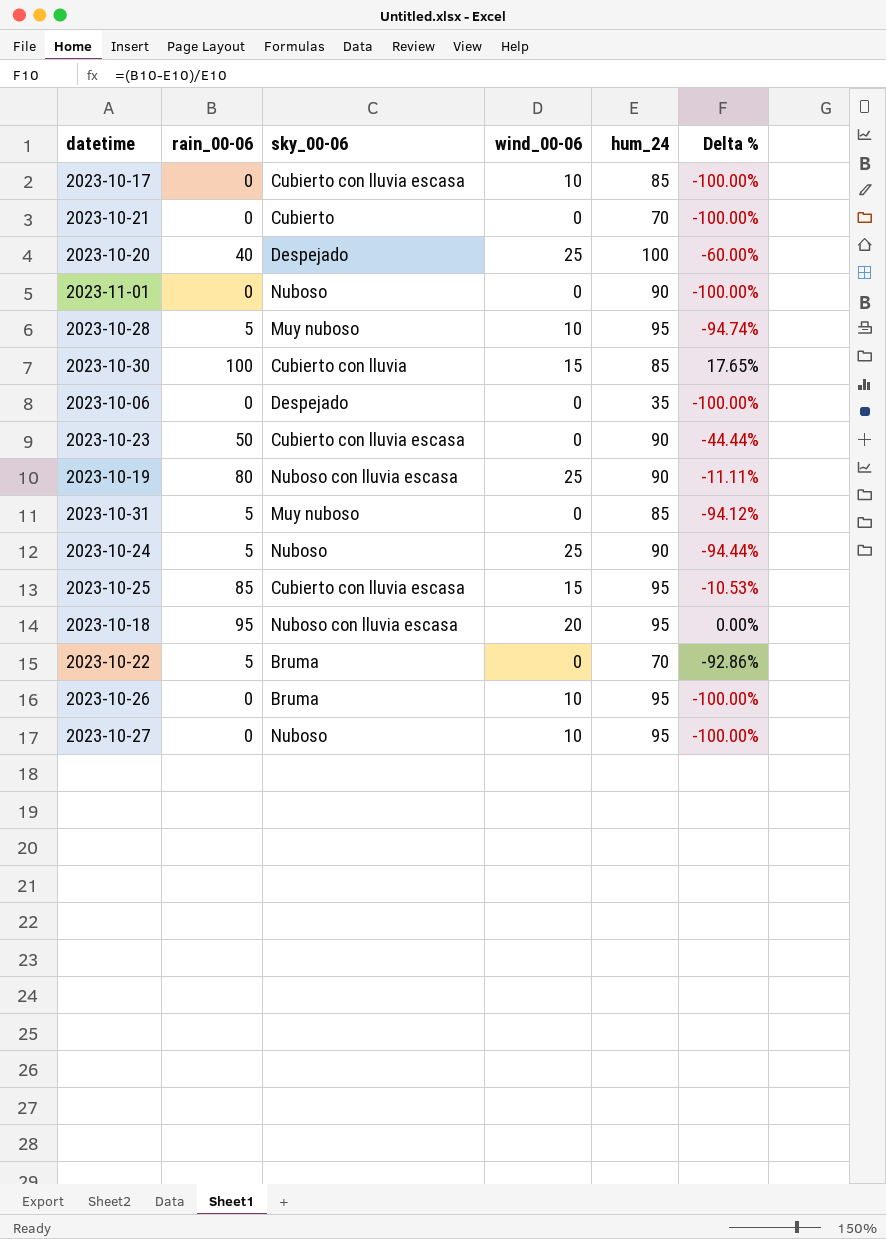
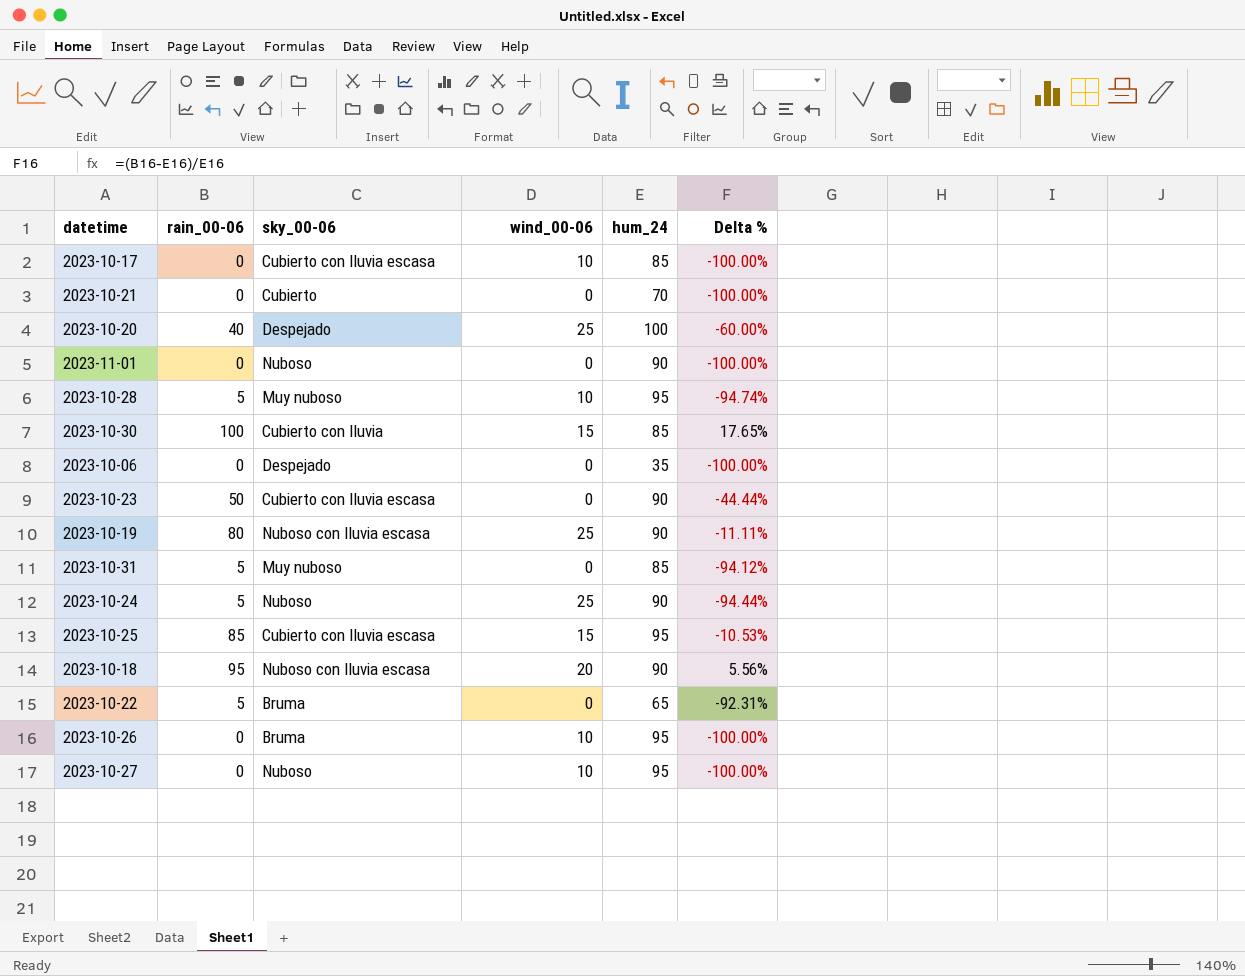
2023-10-18 | hum_24: 95 -> 90
2023-10-18 | Delta %: 0.00% -> 5.56%
2023-10-22 | hum_24: 70 -> 65
2023-10-22 | Delta %: -92.86% -> -92.31%

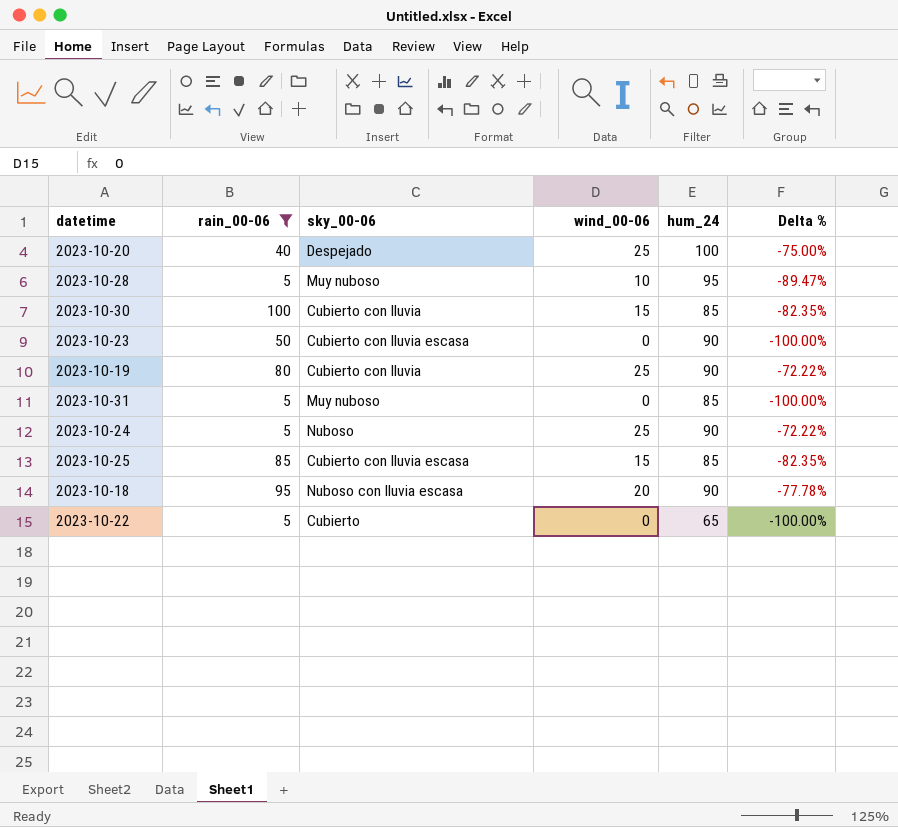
filter: none -> rain_00-06 != 0
column Delta % | formula: ([rain_00-06] - [hum_24]) / [hum_24] -> ([wind_00-06] - [hum_24]) / [hum_24]
2023-10-19 | sky_00-06: Nuboso con lluvia escasa -> Cubierto con lluvia
2023-10-25 | hum_24: 95 -> 85
2023-10-22 | sky_00-06: Bruma -> Cubierto

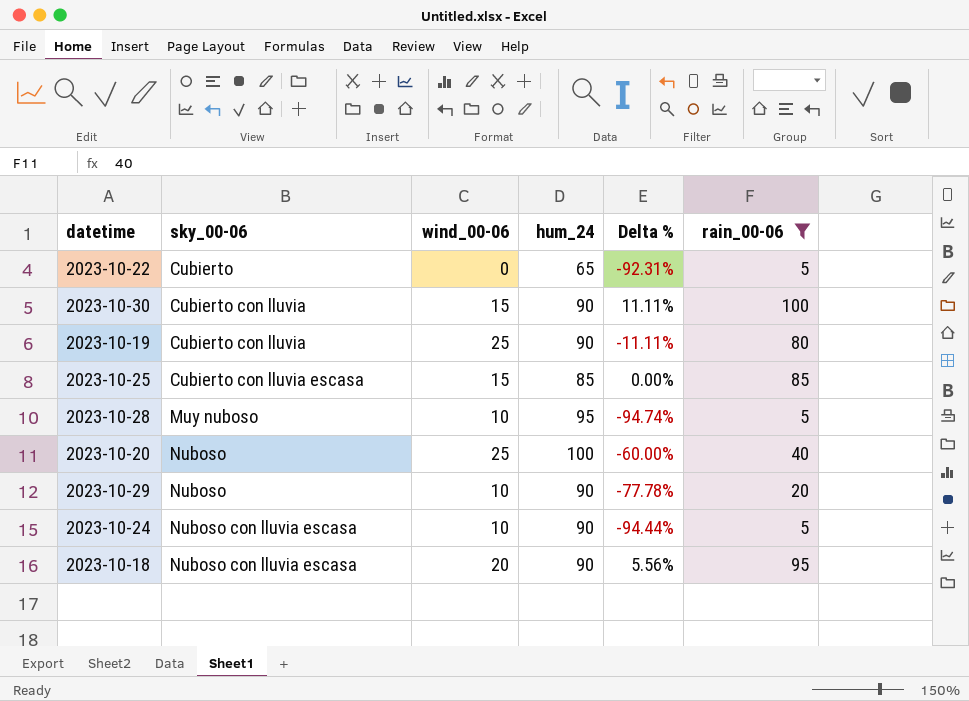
row order: none -> sky_00-06 ascending
column Delta % | formula: ([wind_00-06] - [hum_24]) / [hum_24] -> ([rain_00-06] - [hum_24]) / [hum_24]
column rain_00-06 | position: 2 -> 6
row 2023-10-23: 50 | Cubierto con lluvia escasa | 0 | 90 | -100.00% -> none
row 2023-10-31: 5 | Muy nuboso | 0 | 85 | -100.00% -> none
2023-10-30 | hum_24: 85 -> 90
2023-10-20 | sky_00-06: Despejado -> Nuboso
row 2023-10-29: none -> Nuboso | 10 | 90 | -77.78% | 20
2023-10-24 | sky_00-06: Nuboso -> Nuboso con lluvia escasa
2023-10-24 | wind_00-06: 25 -> 10

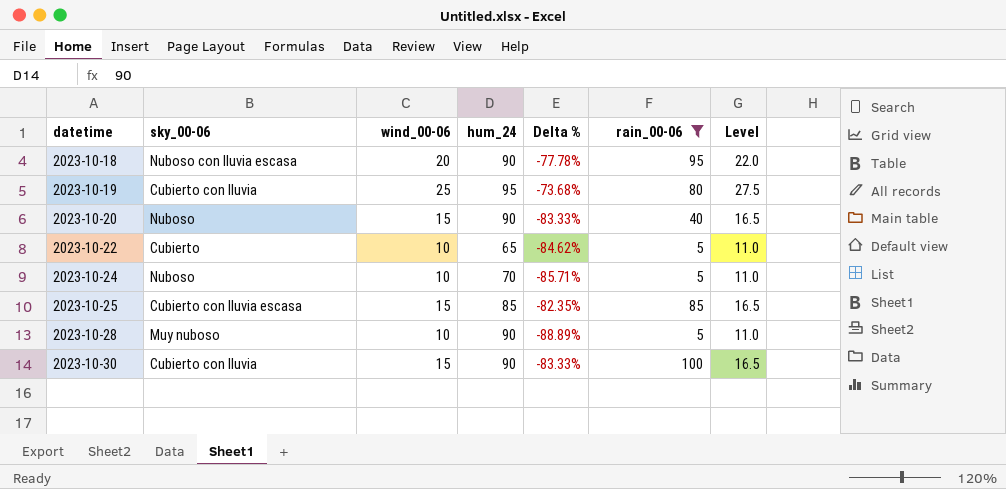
row order: sky_00-06 ascending -> datetime ascending
column Delta % | formula: ([rain_00-06] - [hum_24]) / [hum_24] -> ([wind_00-06] - [hum_24]) / [hum_24]
column Level | formula: none -> [wind_00-06] * 1.1
row 2023-10-29: Nuboso | 10 | 90 | -77.78% | 20 -> none
2023-10-19 | hum_24: 90 -> 95
2023-10-20 | wind_00-06: 25 -> 15
2023-10-20 | hum_24: 100 -> 90
2023-10-22 | wind_00-06: 0 -> 10
2023-10-24 | sky_00-06: Nuboso con lluvia escasa -> Nuboso
2023-10-24 | hum_24: 90 -> 70
2023-10-28 | hum_24: 95 -> 90

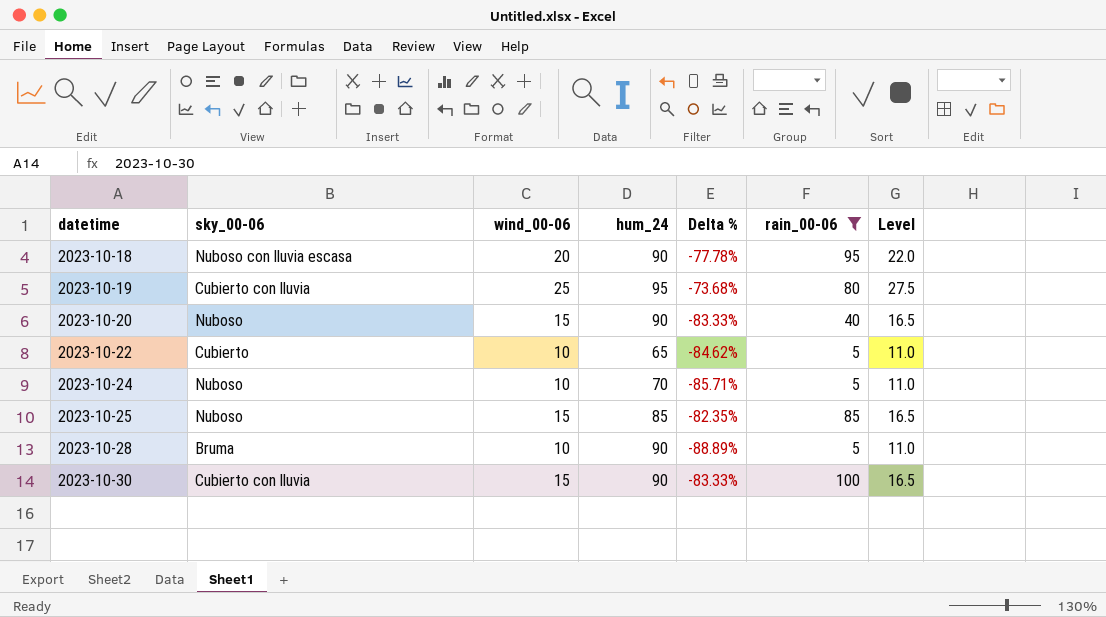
2023-10-25 | sky_00-06: Cubierto con lluvia escasa -> Nuboso
2023-10-28 | sky_00-06: Muy nuboso -> Bruma

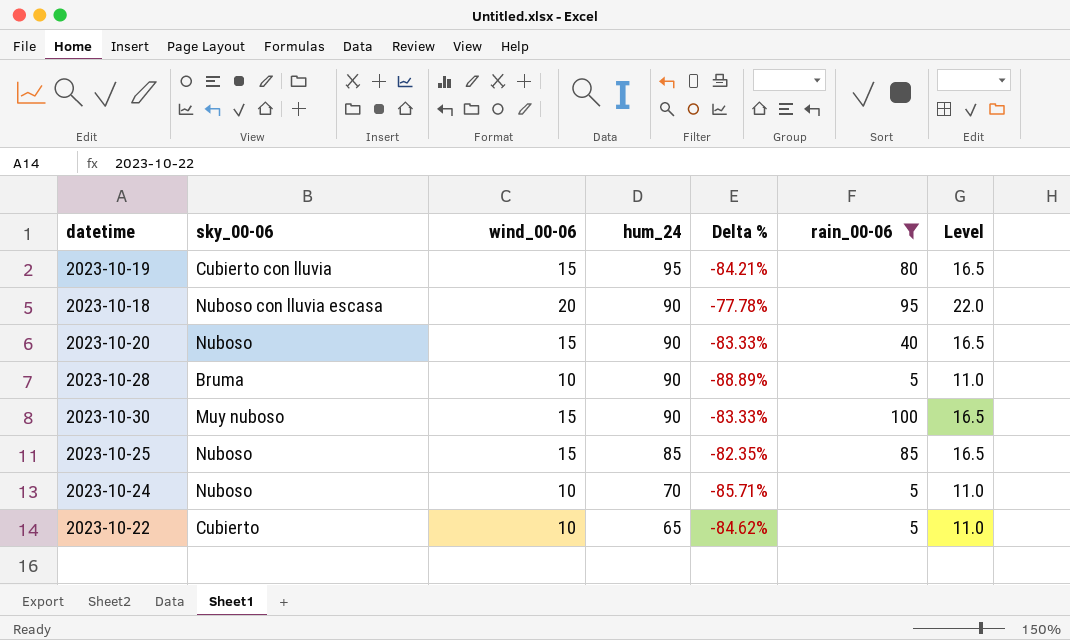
row order: datetime ascending -> hum_24 descending
2023-10-19 | wind_00-06: 25 -> 15
2023-10-19 | Delta %: -73.68% -> -84.21%
2023-10-19 | Level: 27.5 -> 16.5
2023-10-30 | sky_00-06: Cubierto con lluvia -> Muy nuboso

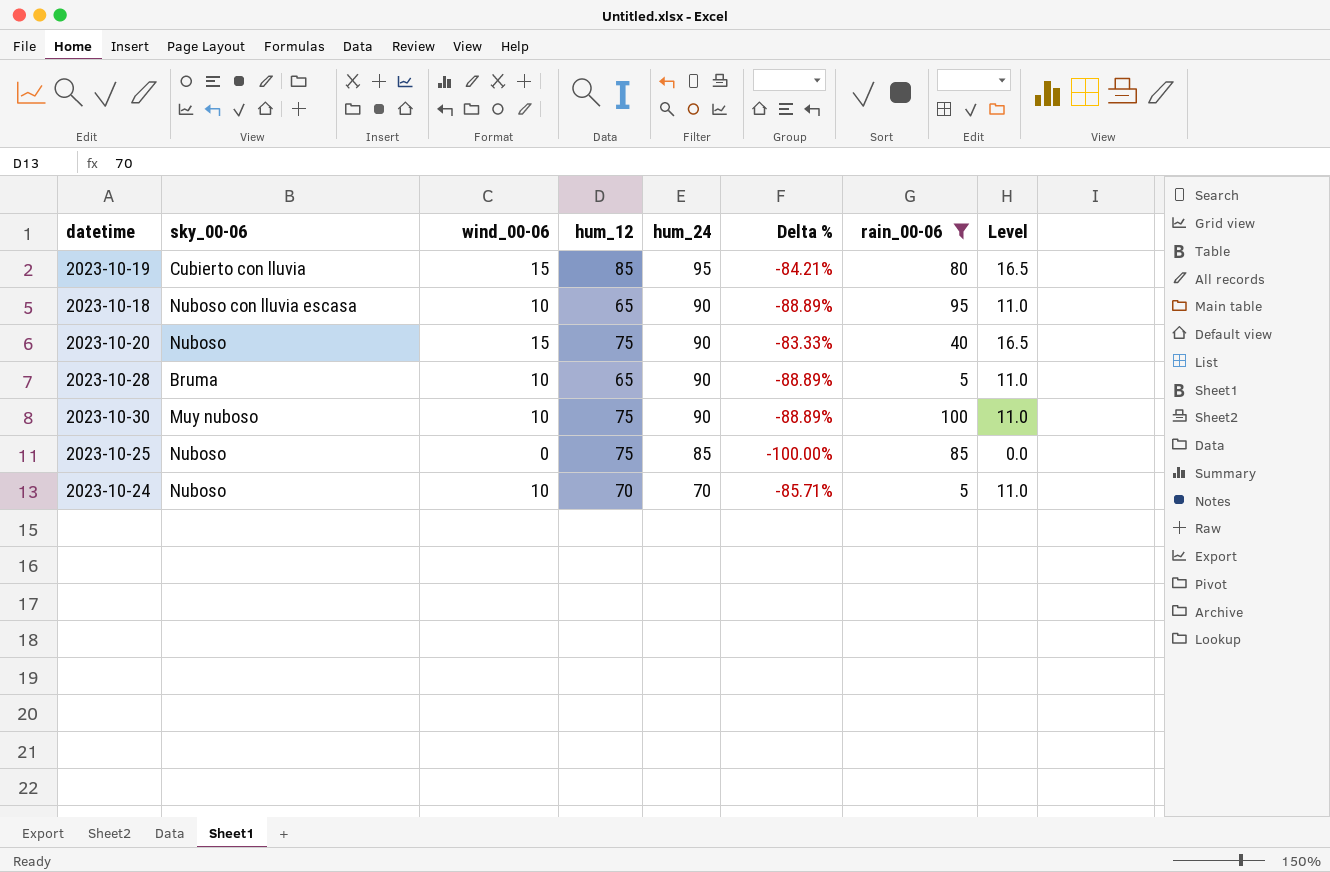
column hum_12 | position: none -> 4
row 2023-10-22: Cubierto | 10 | 65 | -84.62% | 5 | 11.0 -> none
2023-10-18 | wind_00-06: 20 -> 10
2023-10-18 | Delta %: -77.78% -> -88.89%
2023-10-18 | Level: 22.0 -> 11.0
2023-10-30 | wind_00-06: 15 -> 10
2023-10-30 | Delta %: -83.33% -> -88.89%
2023-10-30 | Level: 16.5 -> 11.0
2023-10-25 | wind_00-06: 15 -> 0
2023-10-25 | Delta %: -82.35% -> -100.00%
2023-10-25 | Level: 16.5 -> 0.0

